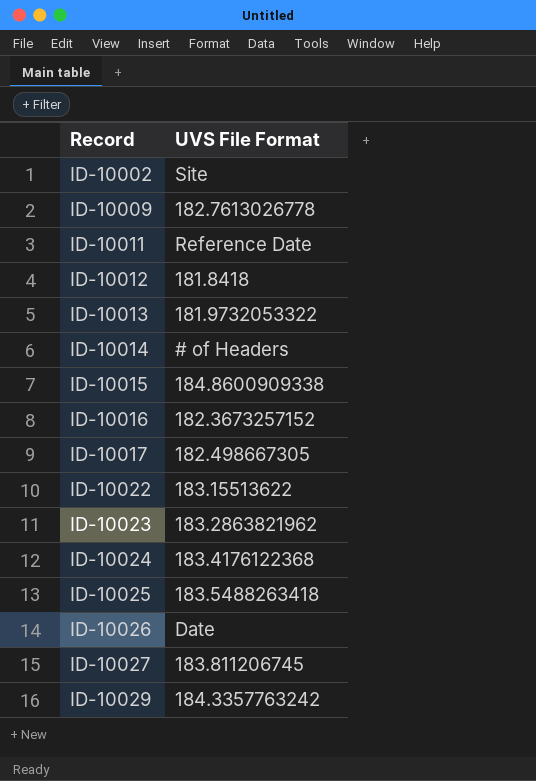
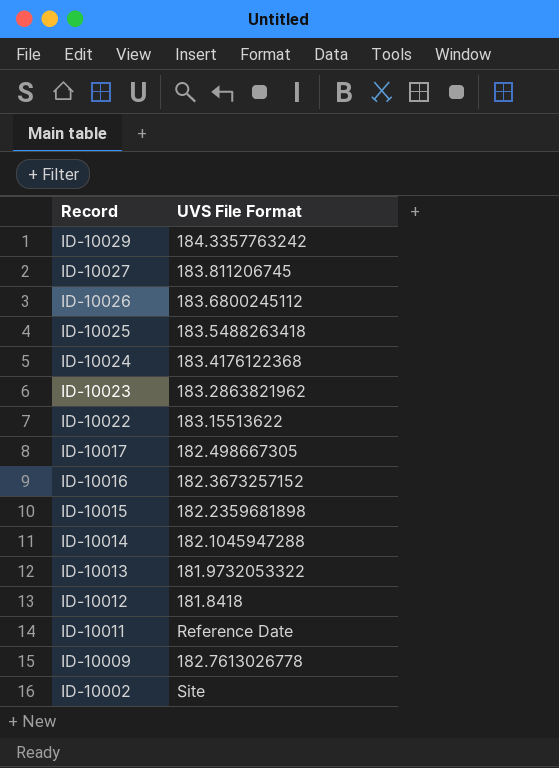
row order: Record ascending -> Record descending
ID-10026 | UVS File Format: Date -> 183.6800245112
ID-10015 | UVS File Format: 184.8600909338 -> 182.2359681898
ID-10014 | UVS File Format: # of Headers -> 182.1045947288

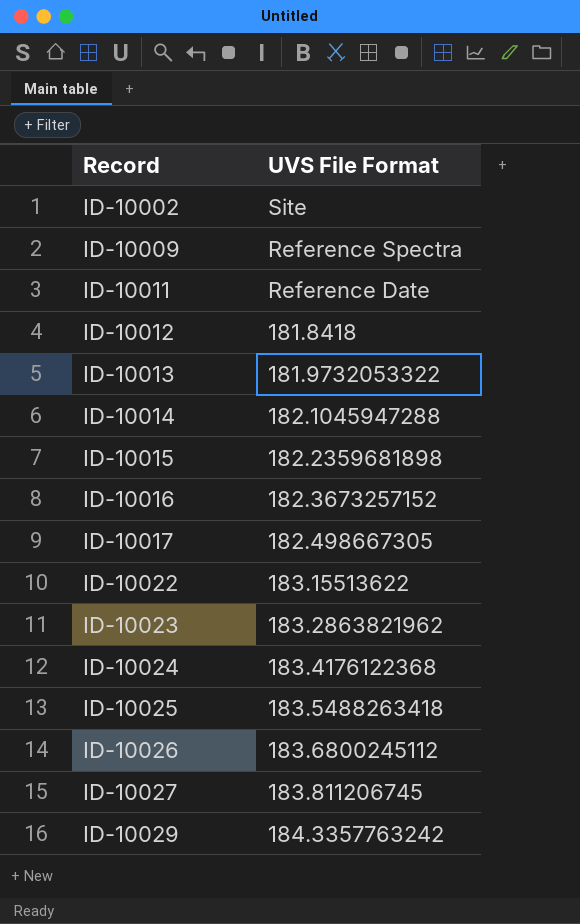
row order: Record descending -> Record ascending
ID-10009 | UVS File Format: 182.7613026778 -> Reference Spectra

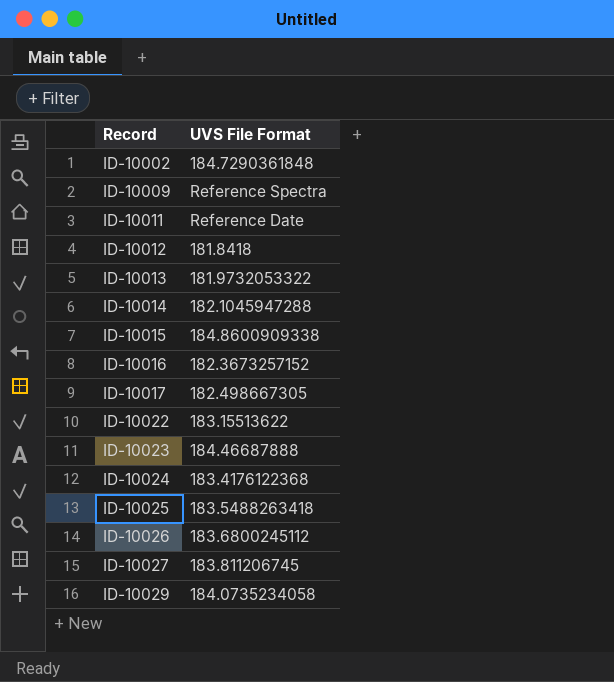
ID-10002 | UVS File Format: Site -> 184.7290361848
ID-10015 | UVS File Format: 182.2359681898 -> 184.8600909338
ID-10023 | UVS File Format: 183.2863821962 -> 184.46687888
ID-10029 | UVS File Format: 184.3357763242 -> 184.0735234058

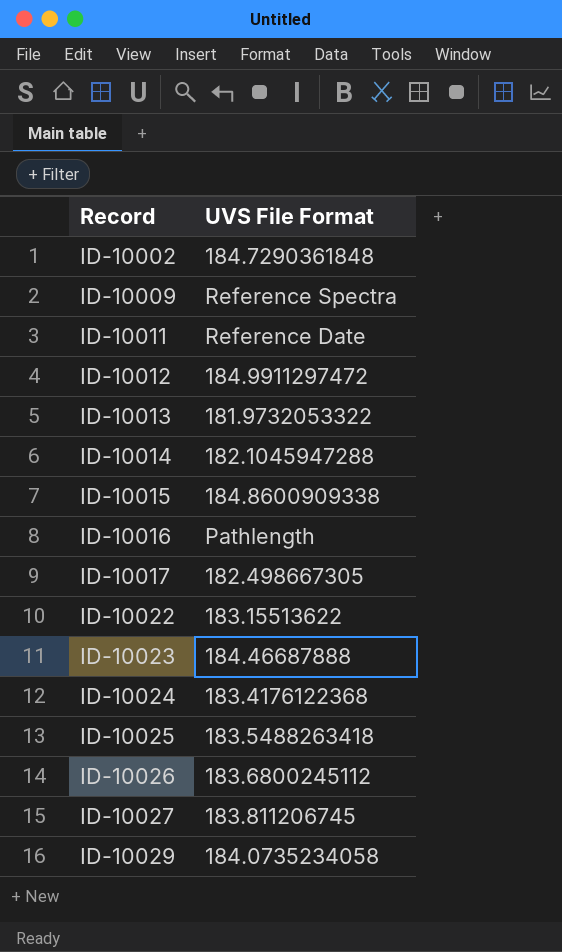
ID-10012 | UVS File Format: 181.8418 -> 184.9911297472
ID-10016 | UVS File Format: 182.3673257152 -> Pathlength

